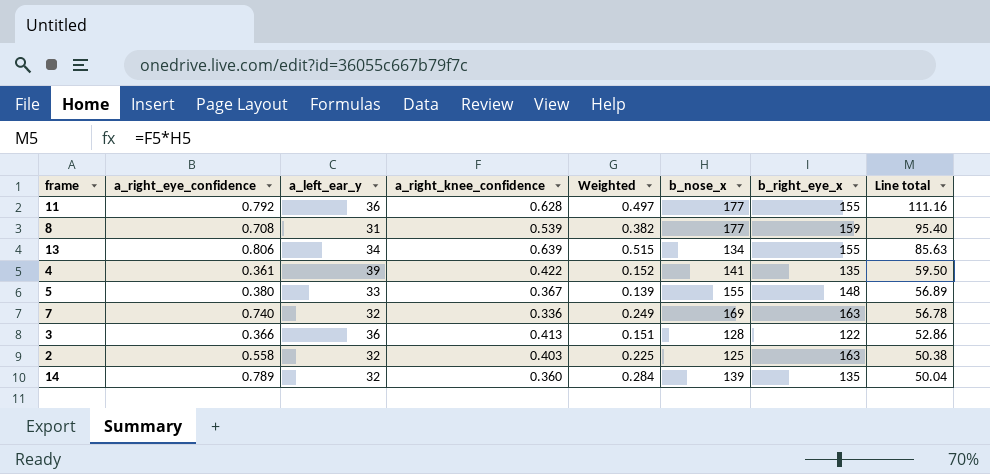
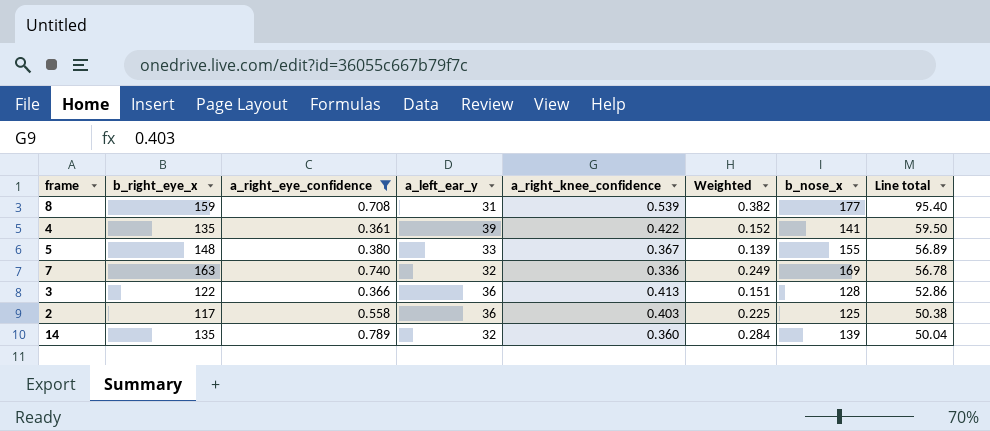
filter: none -> a_right_eye_confidence <= 0.789
column b_right_eye_x | position: 7 -> 2
2 | b_right_eye_x: 163 -> 117
2 | a_left_ear_y: 32 -> 36

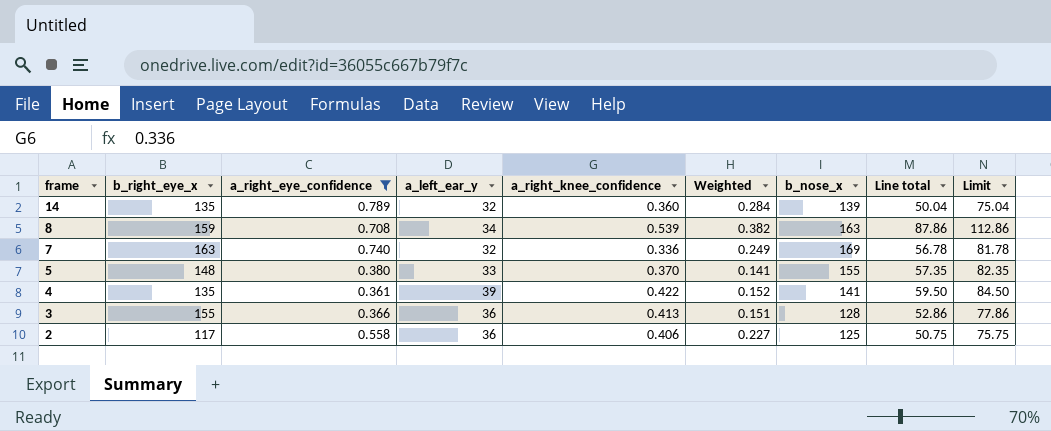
row order: Line total descending -> frame descending
column Limit | formula: none -> [Line total] + 25
8 | a_left_ear_y: 31 -> 34
8 | b_nose_x: 177 -> 163
8 | Line total: 95.40 -> 87.86
5 | a_right_knee_confidence: 0.367 -> 0.370
5 | Weighted: 0.139 -> 0.141
5 | Line total: 56.89 -> 57.35
3 | b_right_eye_x: 122 -> 155
2 | a_right_knee_confidence: 0.403 -> 0.406
2 | Weighted: 0.225 -> 0.227
2 | Line total: 50.38 -> 50.75

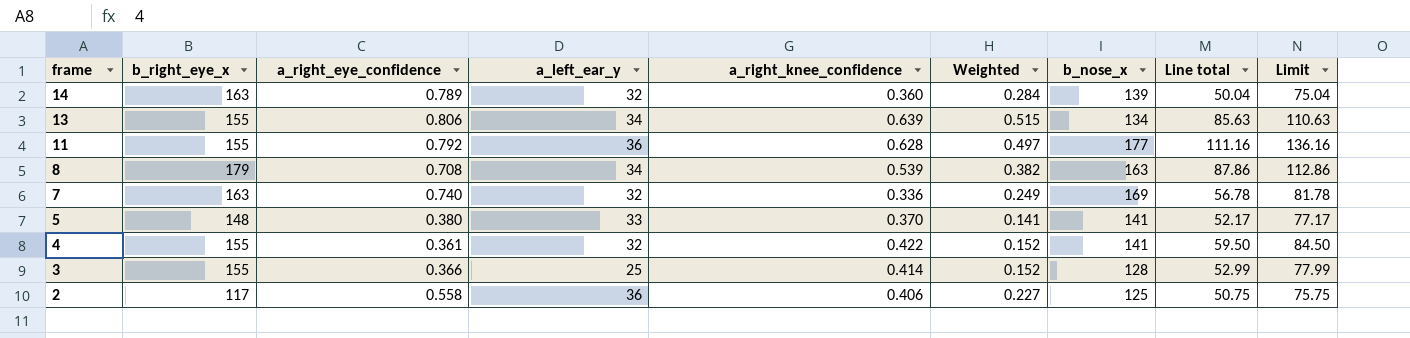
filter: a_right_eye_confidence <= 0.789 -> none
14 | b_right_eye_x: 135 -> 163
8 | b_right_eye_x: 159 -> 179
5 | b_nose_x: 155 -> 141
5 | Line total: 57.35 -> 52.17
5 | Limit: 82.35 -> 77.17
4 | b_right_eye_x: 135 -> 155
4 | a_left_ear_y: 39 -> 32
3 | a_left_ear_y: 36 -> 25
3 | a_right_knee_confidence: 0.413 -> 0.414
3 | Weighted: 0.151 -> 0.152
3 | Line total: 52.86 -> 52.99
3 | Limit: 77.86 -> 77.99

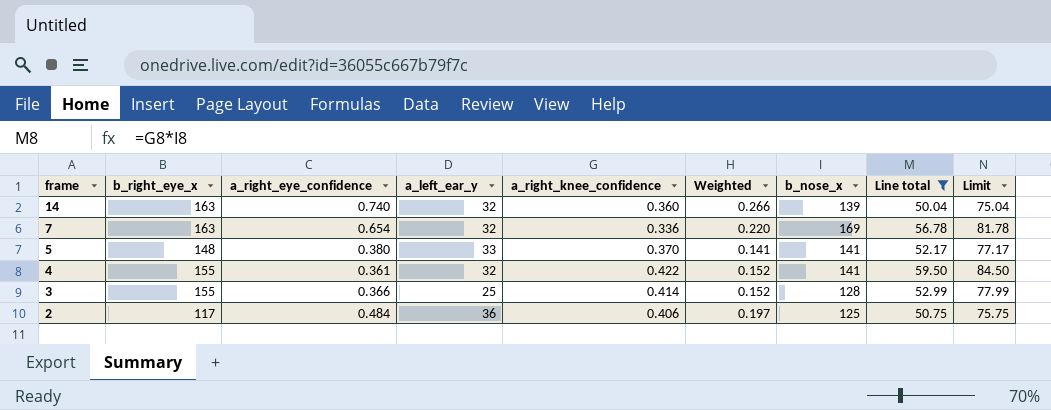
filter: none -> Line total <= 59.50
14 | a_right_eye_confidence: 0.789 -> 0.740
14 | Weighted: 0.284 -> 0.266
7 | a_right_eye_confidence: 0.740 -> 0.654
7 | Weighted: 0.249 -> 0.220
2 | a_right_eye_confidence: 0.558 -> 0.484
2 | Weighted: 0.227 -> 0.197

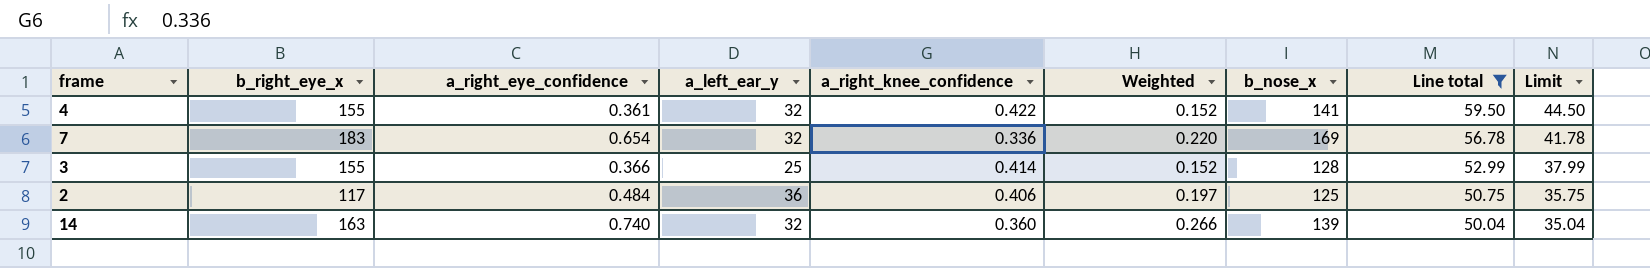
row order: frame descending -> Line total descending
column Limit | formula: [Line total] + 25 -> [Line total] - 15
row 5: 148 | 0.380 | 33 | 0.370 | 0.141 | 141 | 52.17 | 77.17 -> none
7 | b_right_eye_x: 163 -> 183

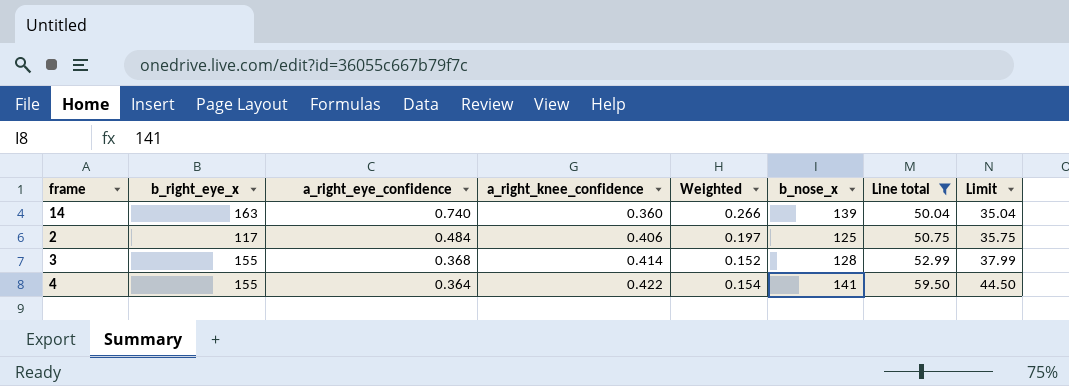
row order: Line total descending -> a_right_eye_confidence descending
column a_left_ear_y | position: 4 -> none
row 7: 183 | 0.654 | 32 | 0.336 | 0.220 | 169 | 56.78 | 41.78 -> none
3 | a_right_eye_confidence: 0.366 -> 0.368
4 | a_right_eye_confidence: 0.361 -> 0.364
4 | Weighted: 0.152 -> 0.154

